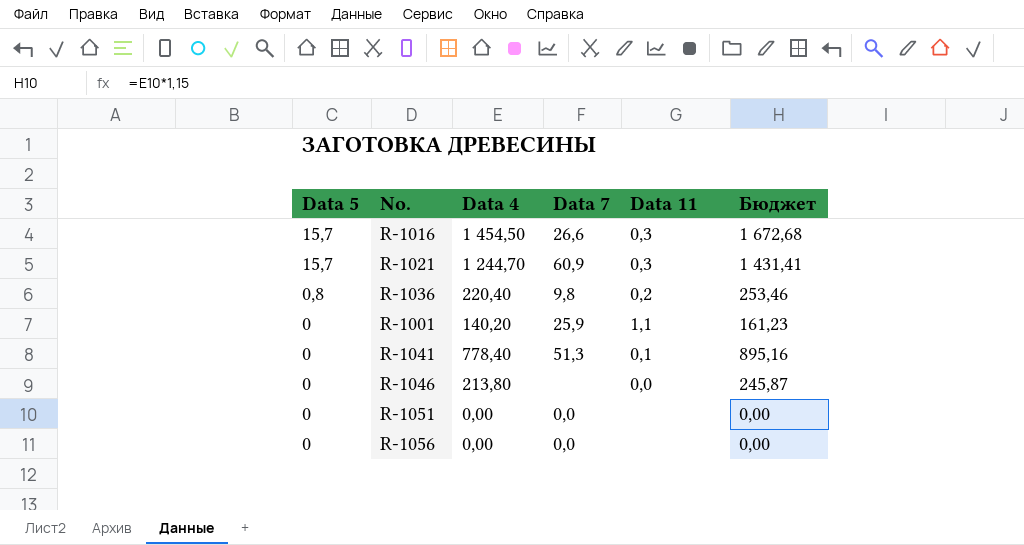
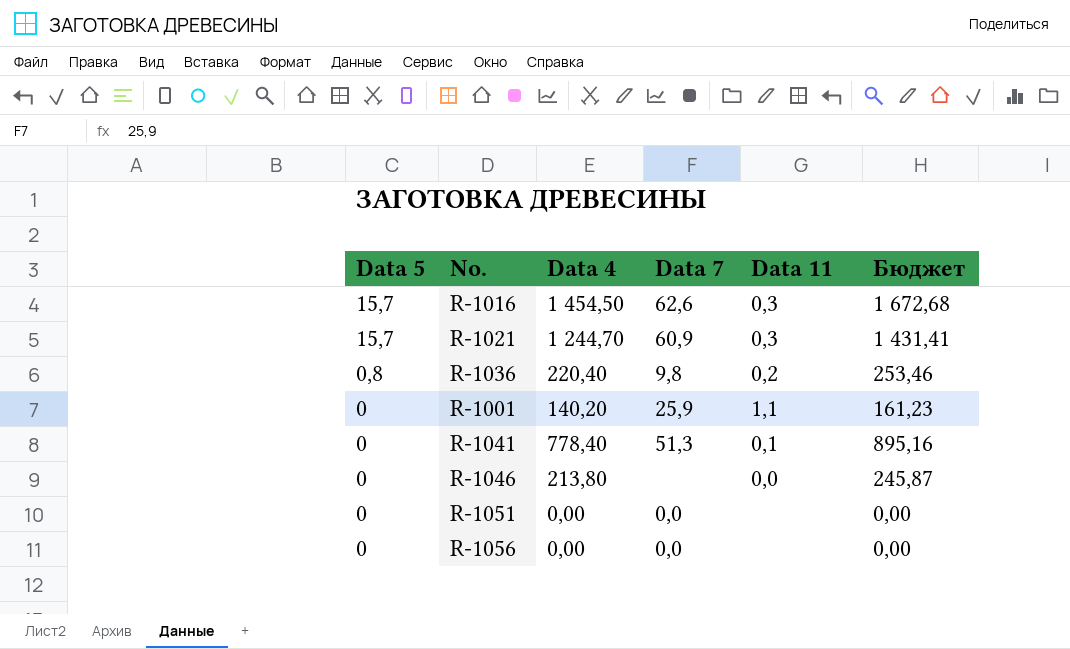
R-1016 | Data 7: 26,6 -> 62,6

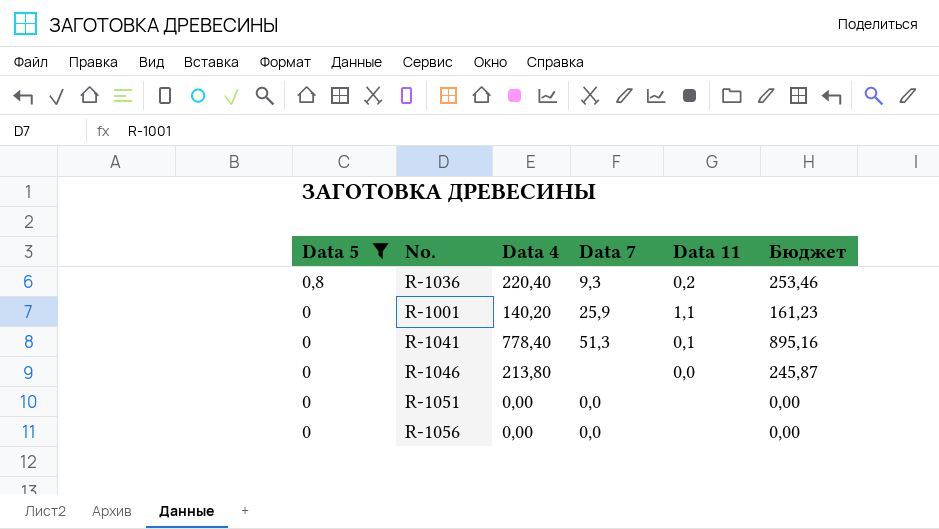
filter: none -> Data 5 != 15,7
R-1036 | Data 7: 9,8 -> 9,3

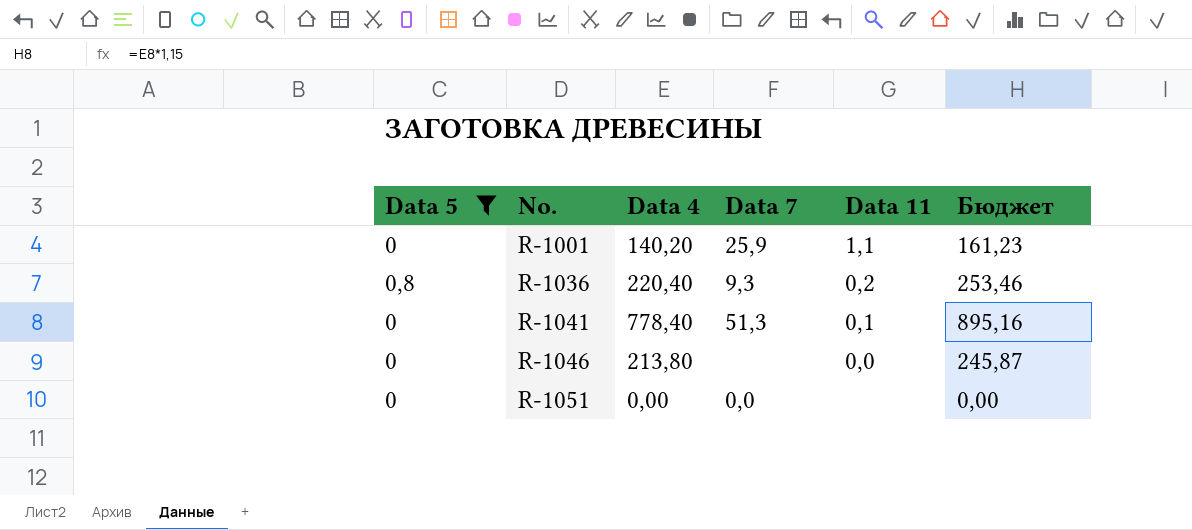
row order: Data 5 descending -> No. ascending
row R-1056: 0 | 0,00 | 0,0 | none | 0,00 -> none

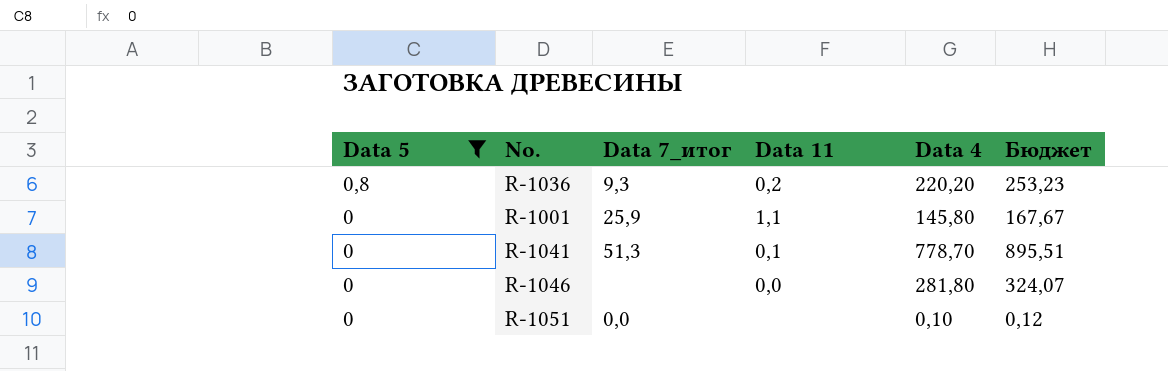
row order: No. ascending -> Data 5 descending
column name: Data 7 -> Data 7_итог
column Data 4 | position: 3 -> 5
R-1036 | Data 4: 220,40 -> 220,20
R-1036 | Бюджет: 253,46 -> 253,23
R-1001 | Data 4: 140,20 -> 145,80
R-1001 | Бюджет: 161,23 -> 167,67
R-1041 | Data 4: 778,40 -> 778,70
R-1041 | Бюджет: 895,16 -> 895,51
R-1046 | Data 4: 213,80 -> 281,80
R-1046 | Бюджет: 245,87 -> 324,07
R-1051 | Data 4: 0,00 -> 0,10
R-1051 | Бюджет: 0,00 -> 0,12

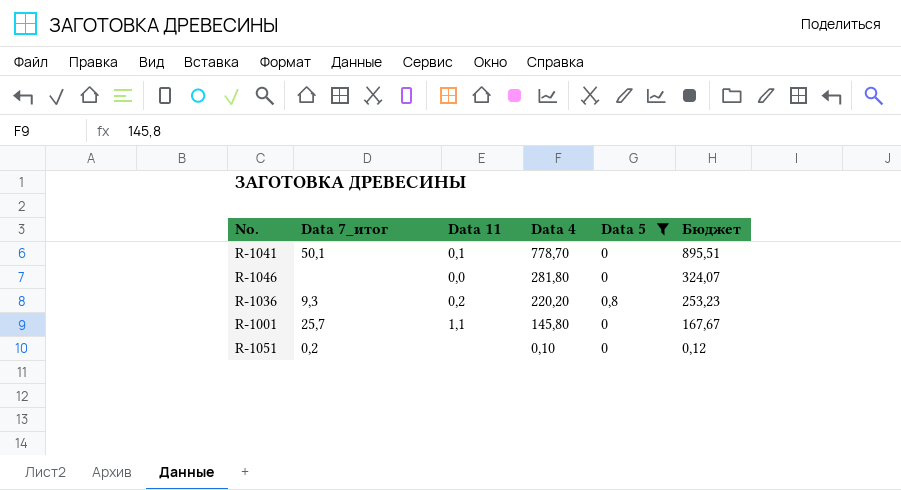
row order: Data 5 descending -> Data 4 descending
column Data 5 | position: 1 -> 5
R-1041 | Data 7_итог: 51,3 -> 50,1
R-1001 | Data 7_итог: 25,9 -> 25,7
R-1051 | Data 7_итог: 0,0 -> 0,2

